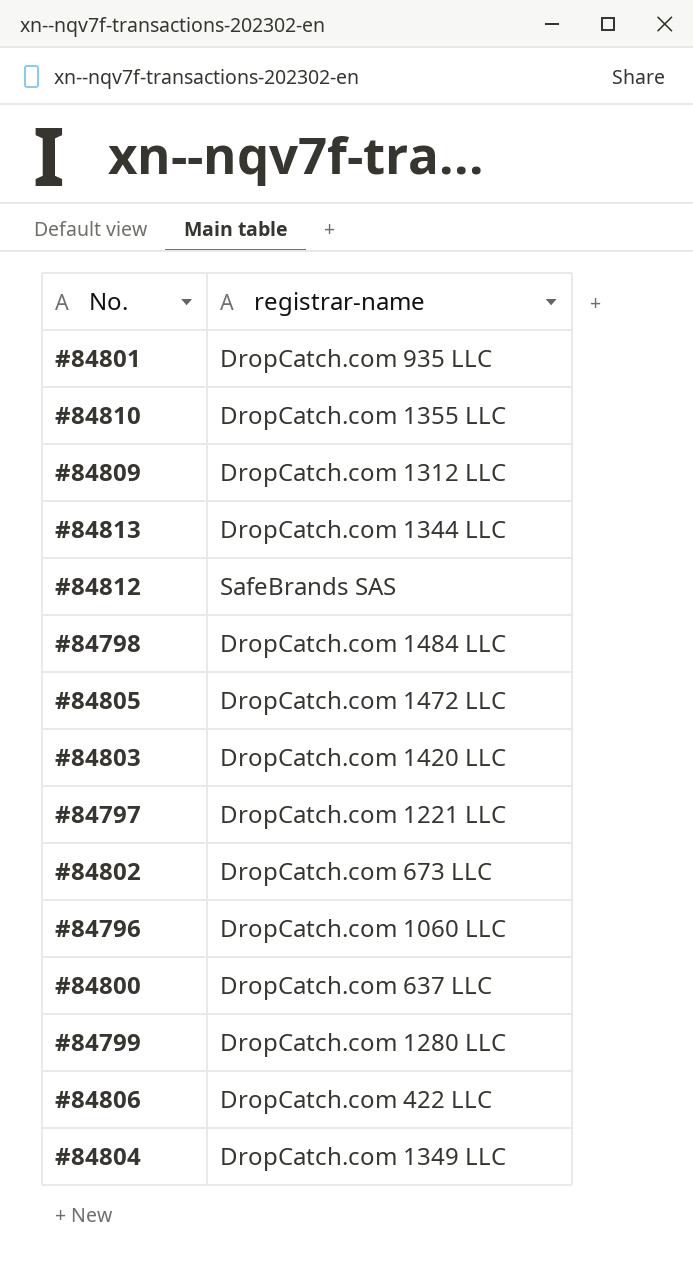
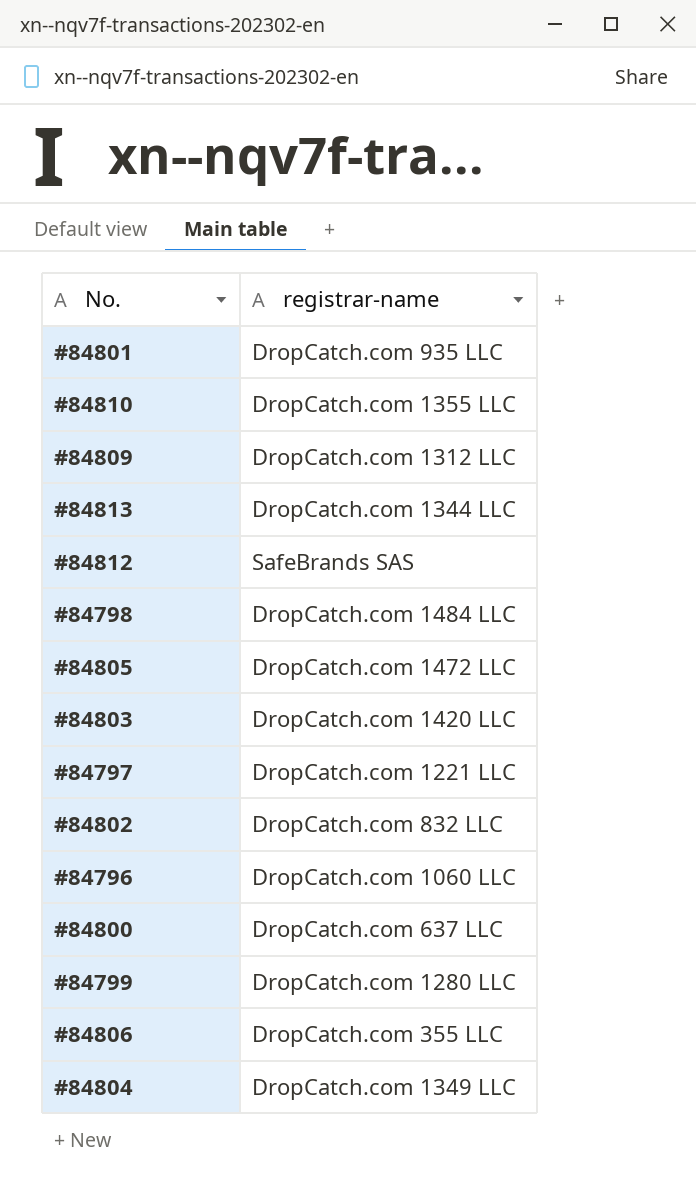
#84802 | registrar-name: DropCatch.com 673 LLC -> DropCatch.com 832 LLC
#84806 | registrar-name: DropCatch.com 422 LLC -> DropCatch.com 355 LLC

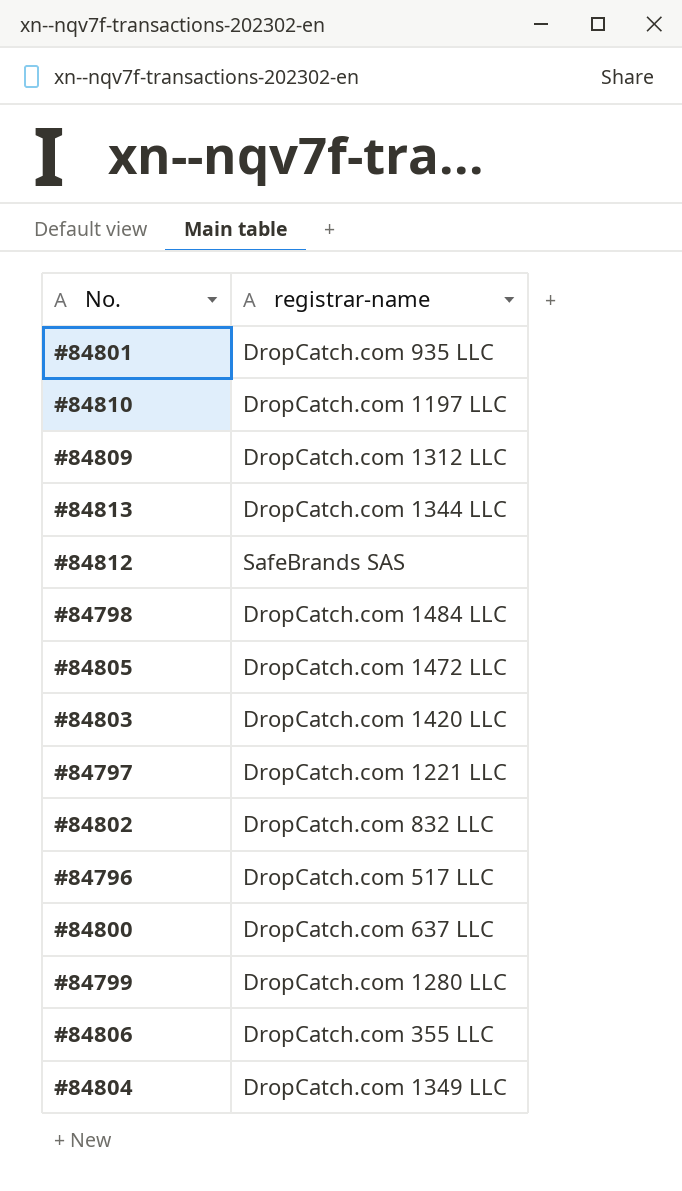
#84810 | registrar-name: DropCatch.com 1355 LLC -> DropCatch.com 1197 LLC
#84796 | registrar-name: DropCatch.com 1060 LLC -> DropCatch.com 517 LLC

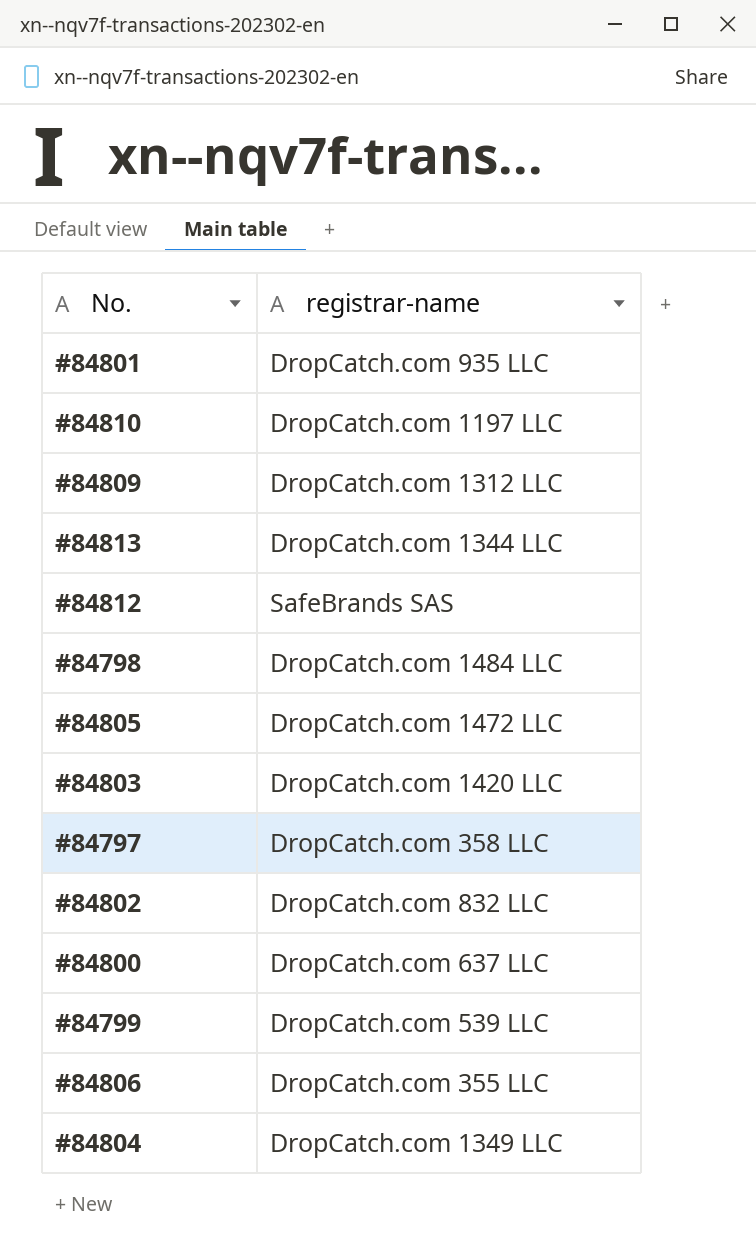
row #84796: DropCatch.com 517 LLC -> none
#84797 | registrar-name: DropCatch.com 1221 LLC -> DropCatch.com 358 LLC
#84799 | registrar-name: DropCatch.com 1280 LLC -> DropCatch.com 539 LLC

